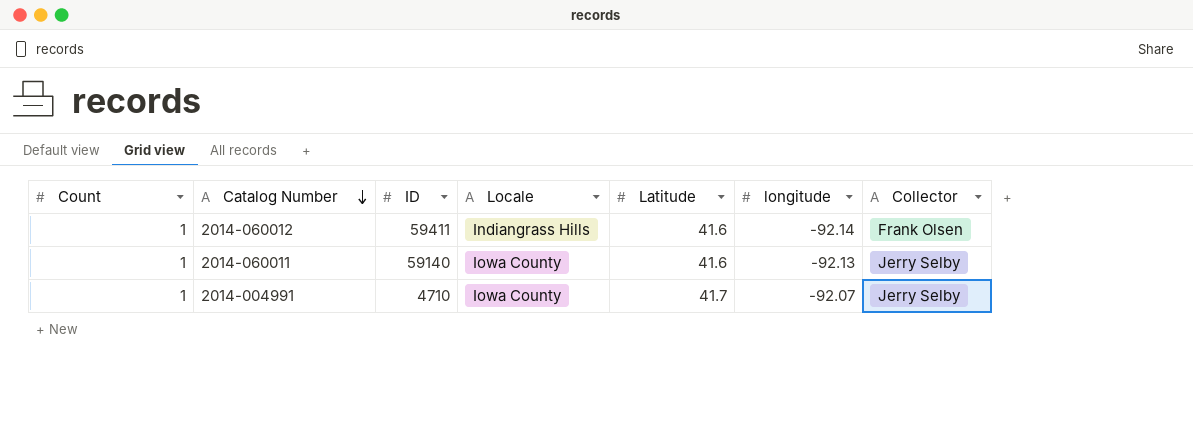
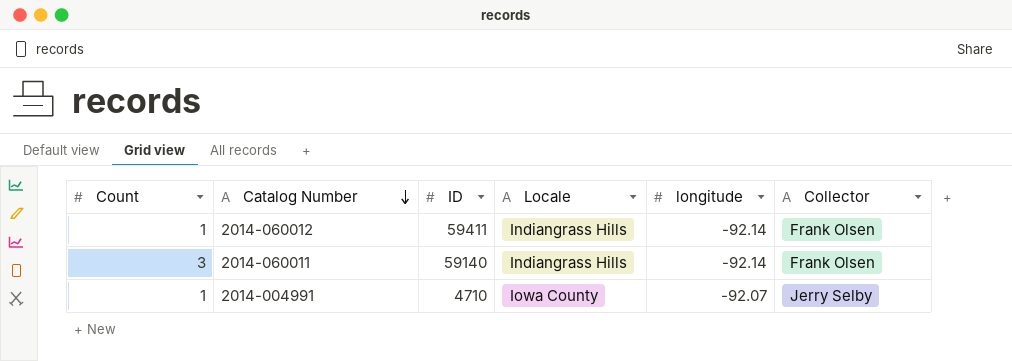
column Latitude | position: 5 -> none
2014-060011 | Count: 1 -> 3
2014-060011 | Locale: Iowa County -> Indiangrass Hills
2014-060011 | longitude: -92.13 -> -92.14
2014-060011 | Collector: Jerry Selby -> Frank Olsen

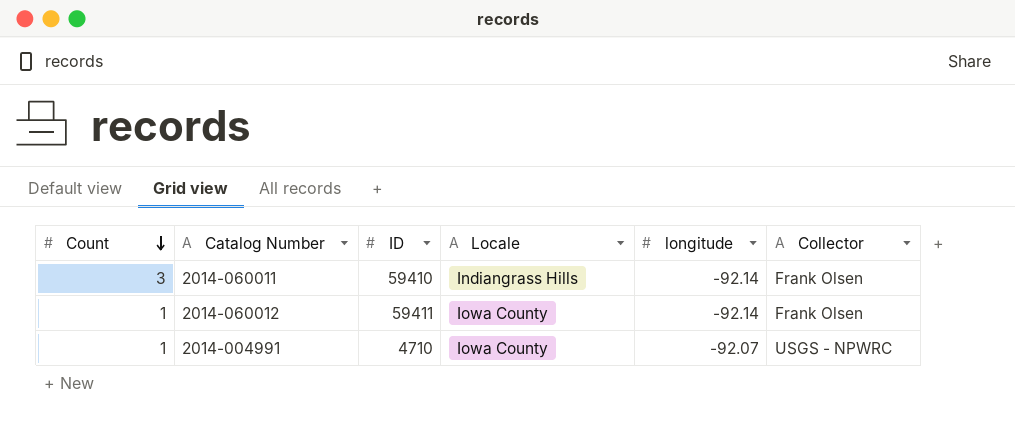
row order: Catalog Number descending -> Count descending
2014-060011 | ID: 59140 -> 59410
2014-060012 | Locale: Indiangrass Hills -> Iowa County
2014-004991 | Collector: Jerry Selby -> USGS - NPWRC

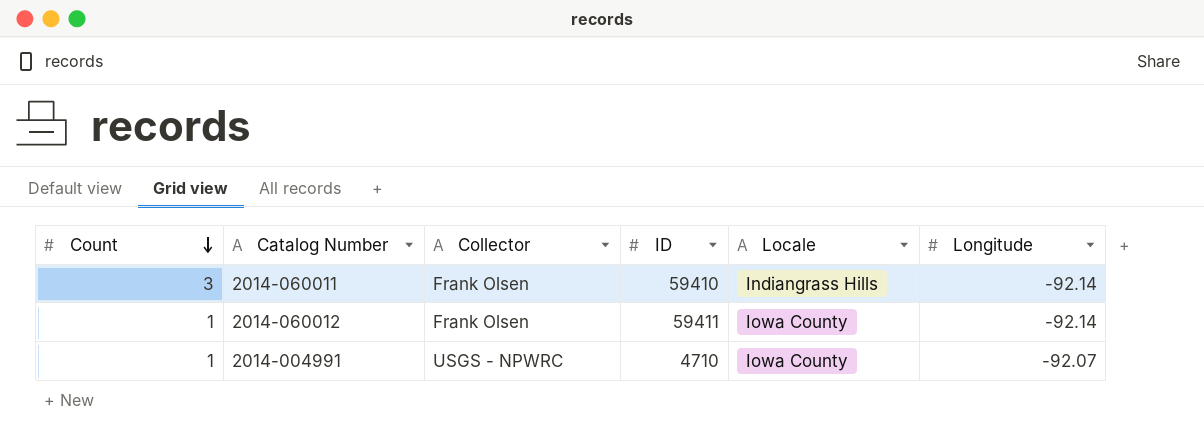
column Collector | position: 6 -> 3
column name: longitude -> Longitude

